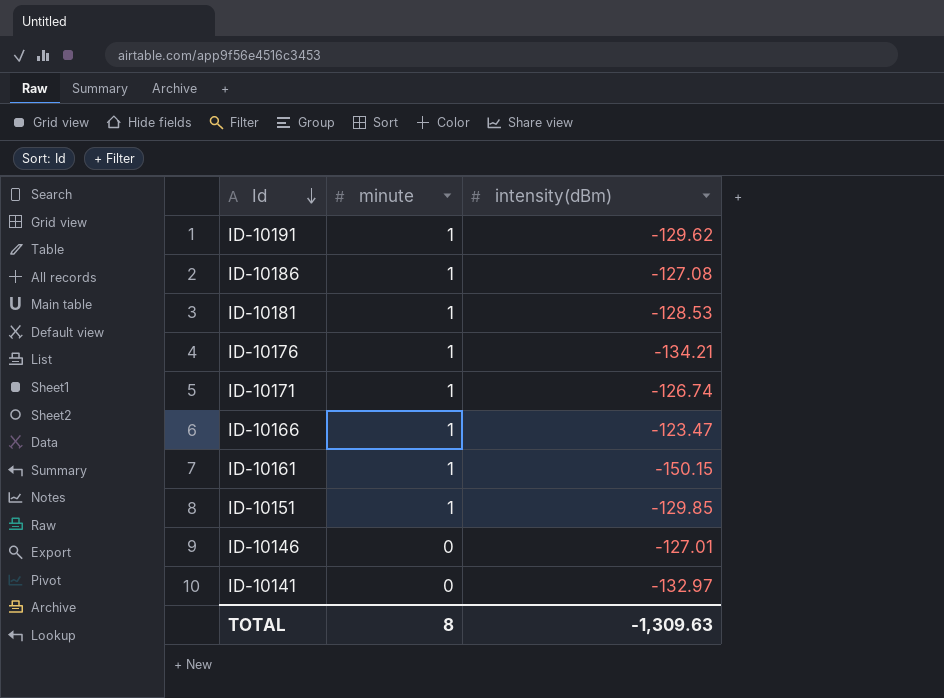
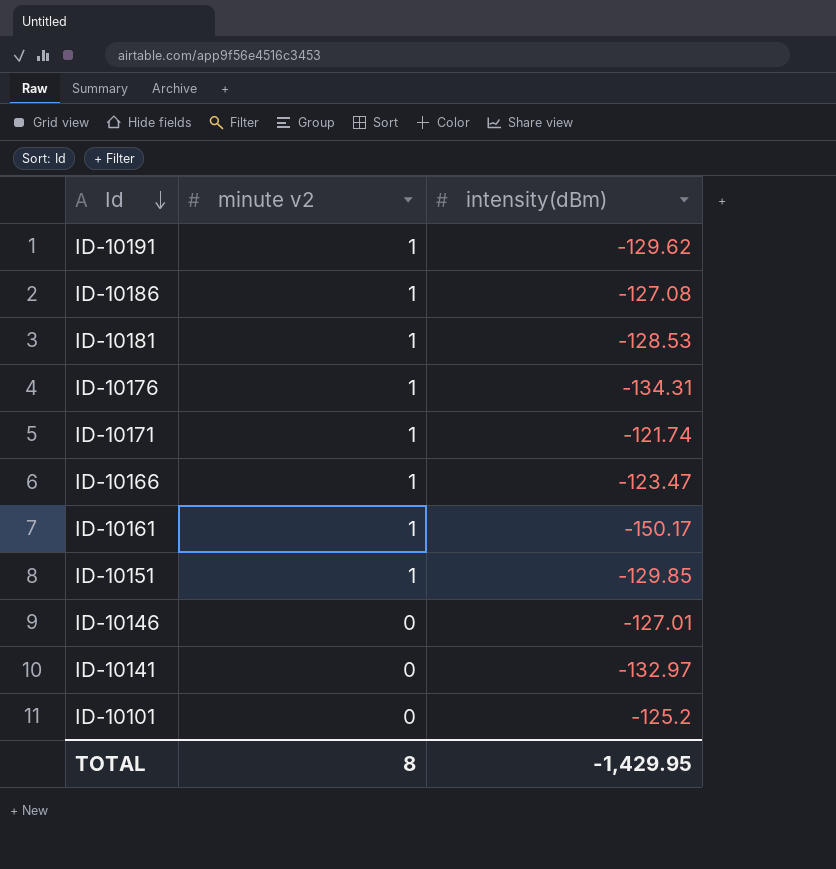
column name: minute -> minute v2
ID-10176 | intensity(dBm): -134.21 -> -134.31
ID-10171 | intensity(dBm): -126.74 -> -121.74
ID-10161 | intensity(dBm): -150.15 -> -150.17
row ID-10101: none -> 0 | -125.2
TOTAL | intensity(dBm): -1,309.63 -> -1,429.95

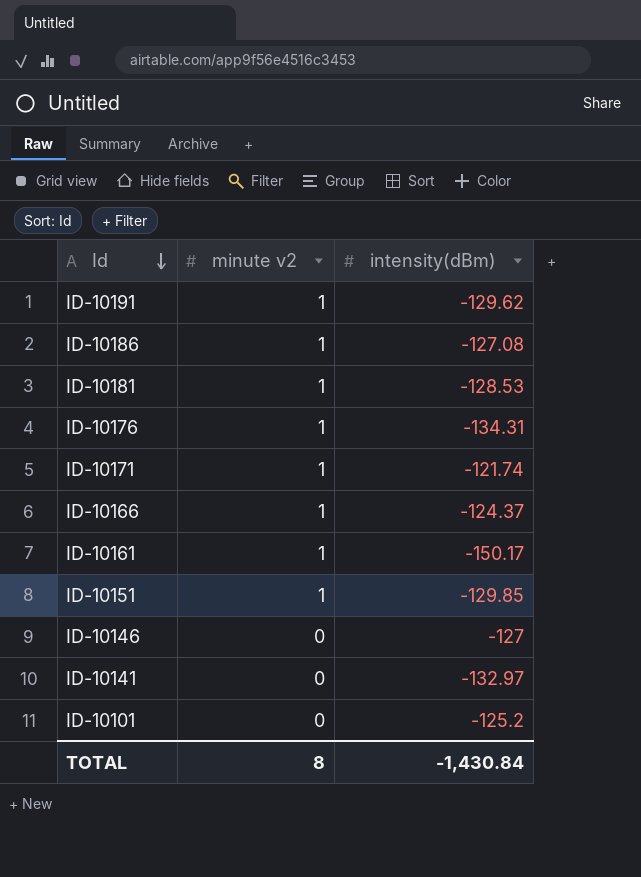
ID-10166 | intensity(dBm): -123.47 -> -124.37
ID-10146 | intensity(dBm): -127.01 -> -127
TOTAL | intensity(dBm): -1,429.95 -> -1,430.84

